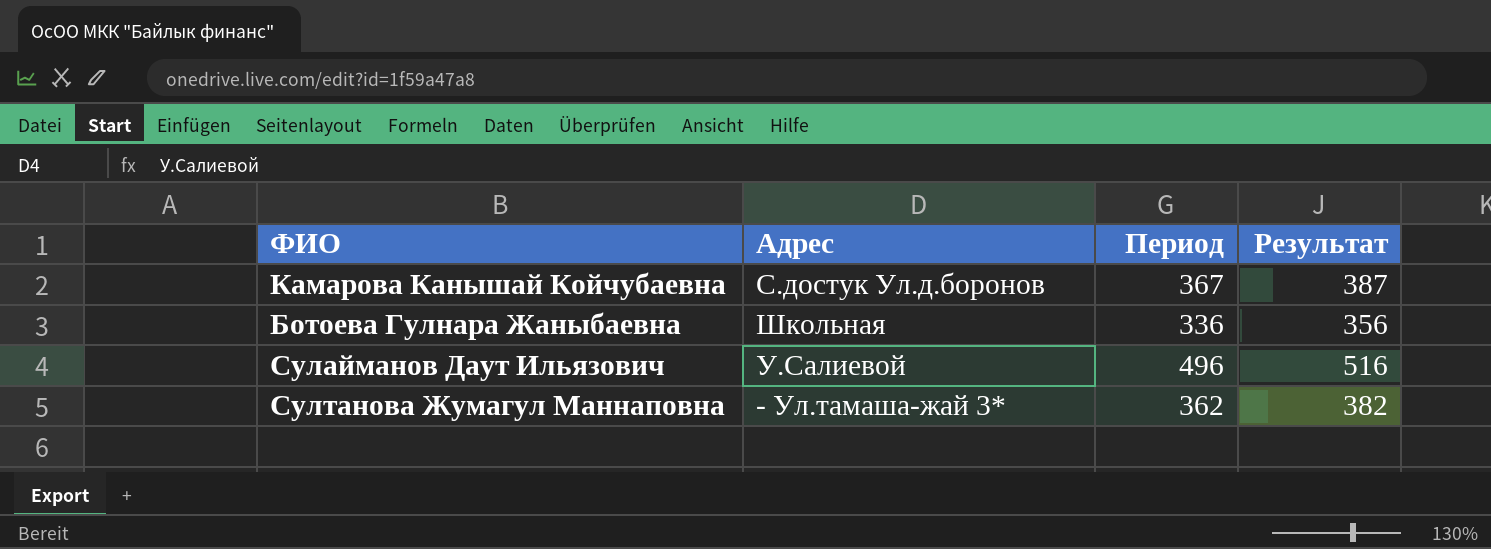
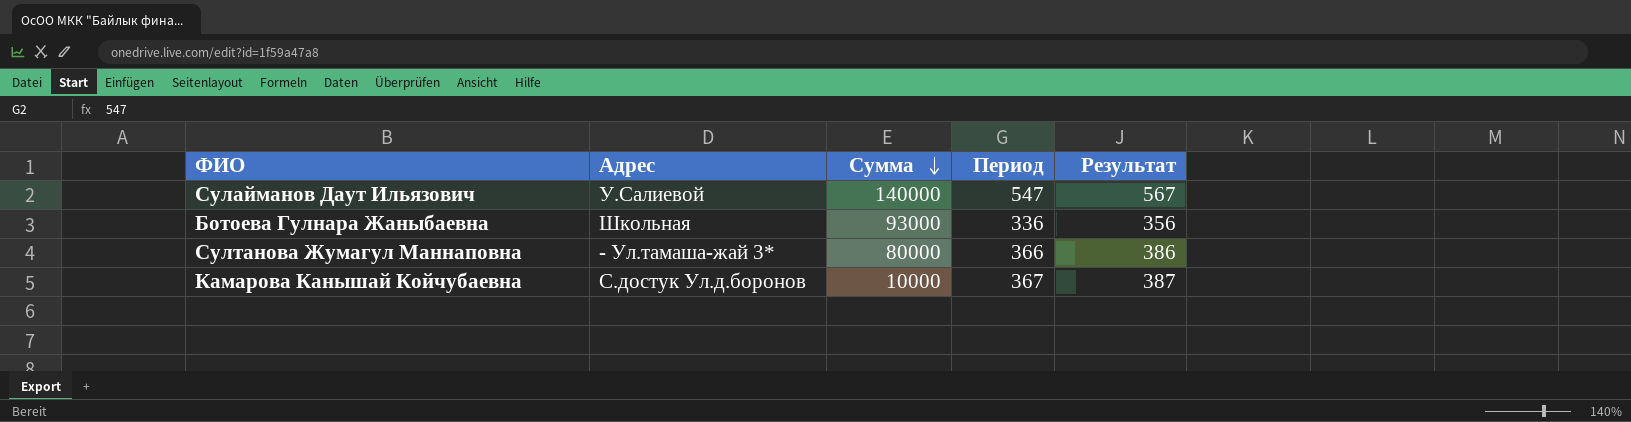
row order: none -> Сумма descending
column Сумма | position: none -> 3
Сулайманов Даут Ильязович | Период: 496 -> 547
Сулайманов Даут Ильязович | Результат: 516 -> 567
Султанова Жумагул Маннаповна | Период: 362 -> 366
Султанова Жумагул Маннаповна | Результат: 382 -> 386

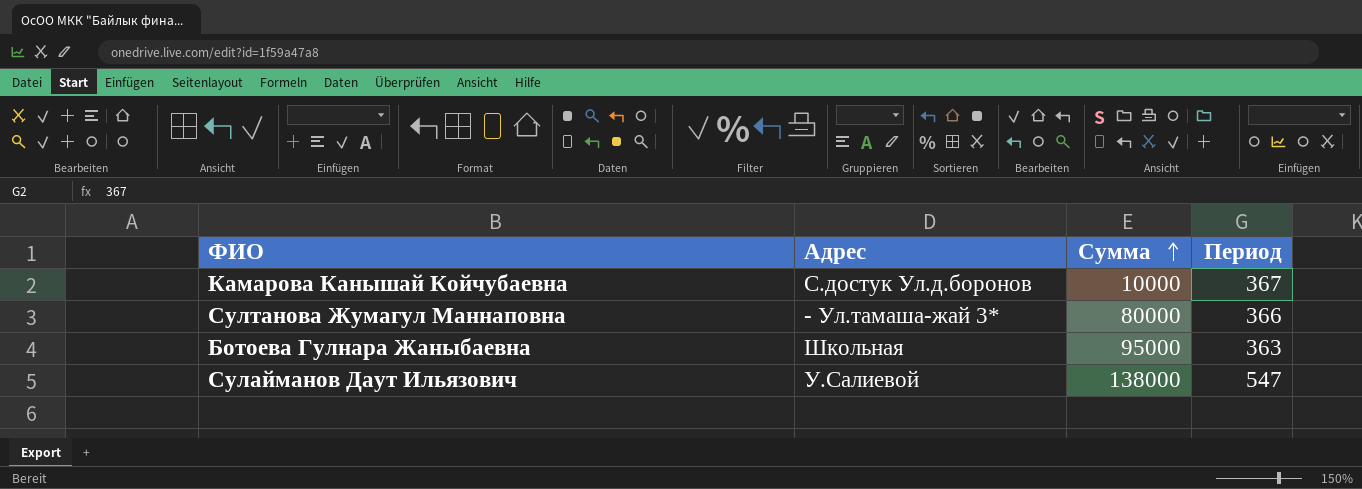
row order: Сумма descending -> Сумма ascending
column Результат | formula: [Период] + 20 -> none
Ботоева Гулнара Жаныбаевна | Сумма: 93000 -> 95000
Ботоева Гулнара Жаныбаевна | Период: 336 -> 363
Сулайманов Даут Ильязович | Сумма: 140000 -> 138000

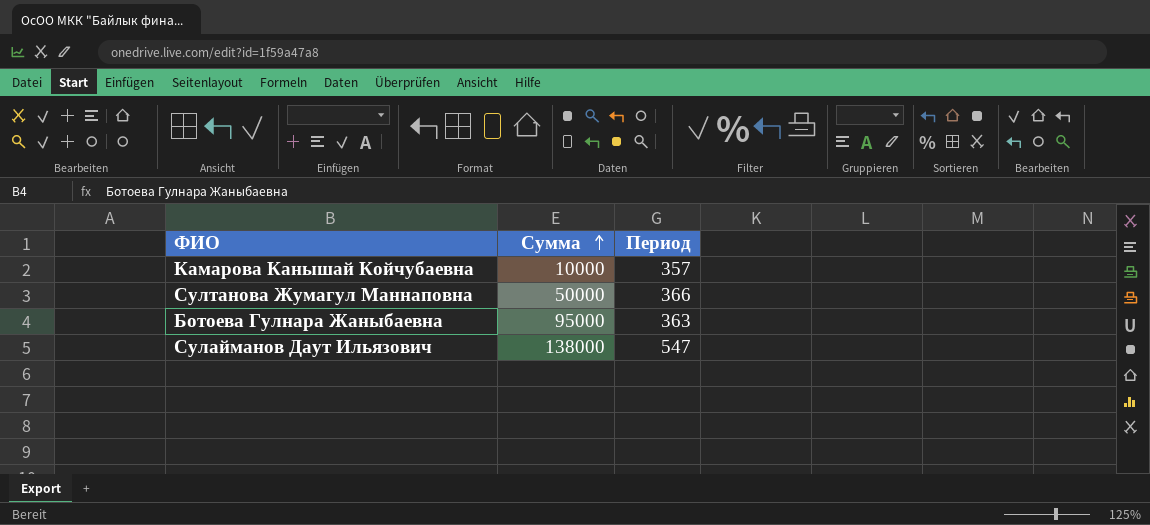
column Адрес | position: 2 -> none
Камарова Канышай Койчубаевна | Период: 367 -> 357
Султанова Жумагул Маннаповна | Сумма: 80000 -> 50000

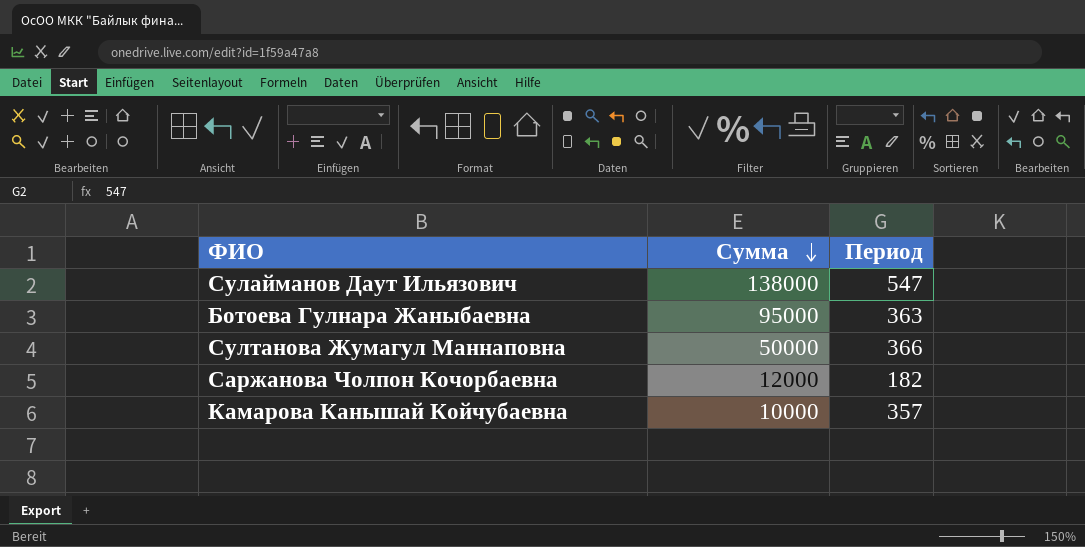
row order: Сумма ascending -> Сумма descending
row Саржанова Чолпон Кочорбаевна: none -> 12000 | 182

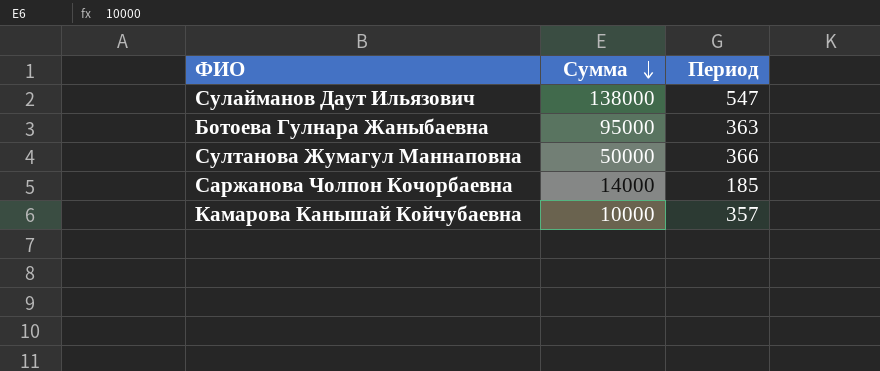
Саржанова Чолпон Кочорбаевна | Сумма: 12000 -> 14000
Саржанова Чолпон Кочорбаевна | Период: 182 -> 185

